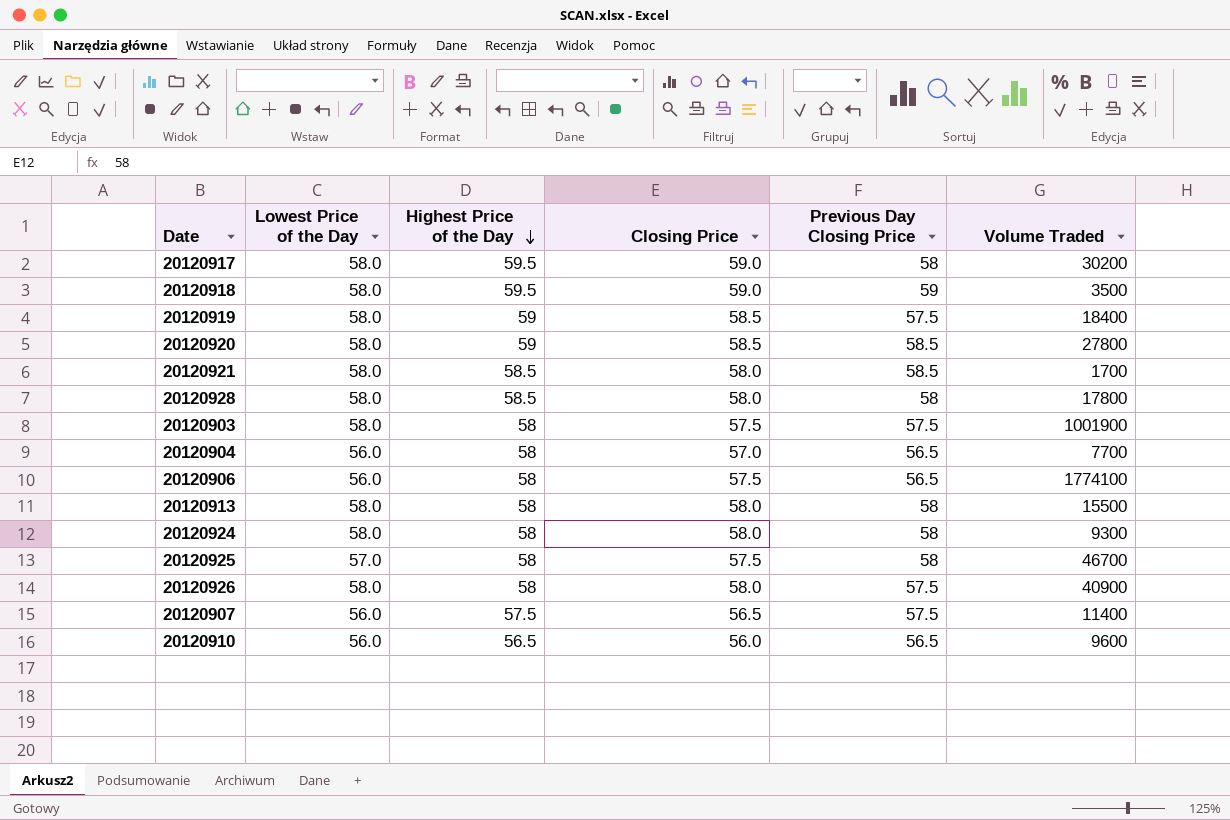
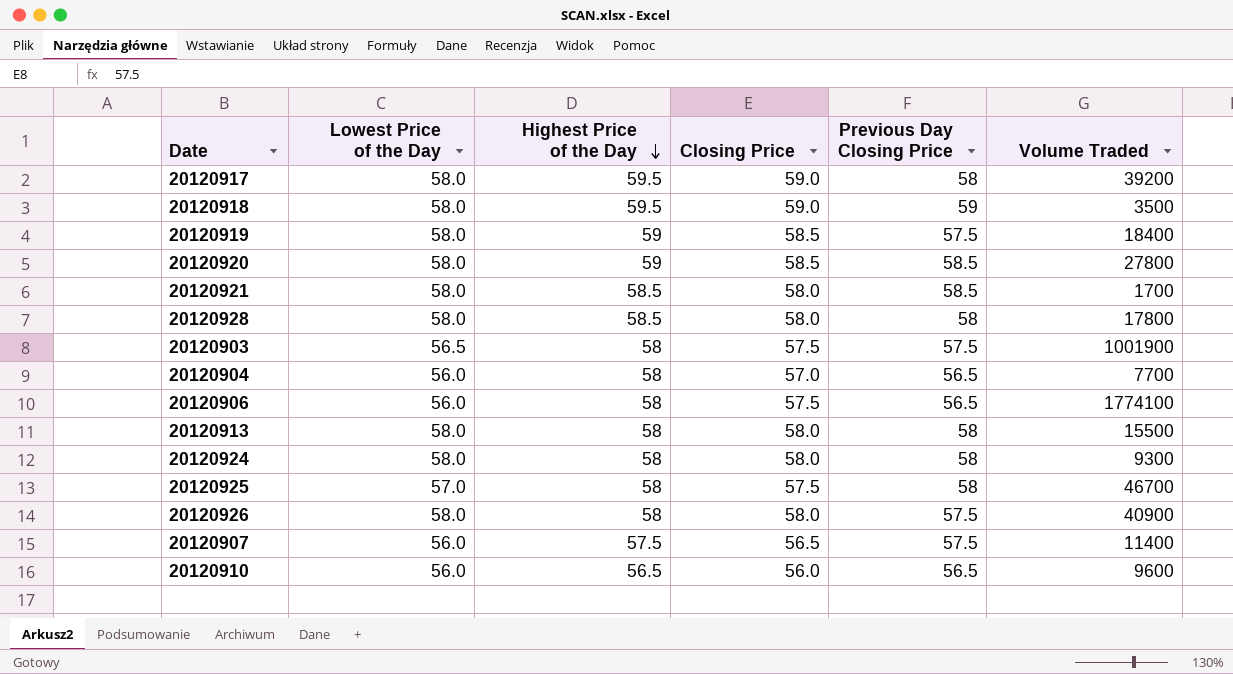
20120917 | Volume Traded: 30200 -> 39200
20120903 | Lowest Price of the Day: 58.0 -> 56.5

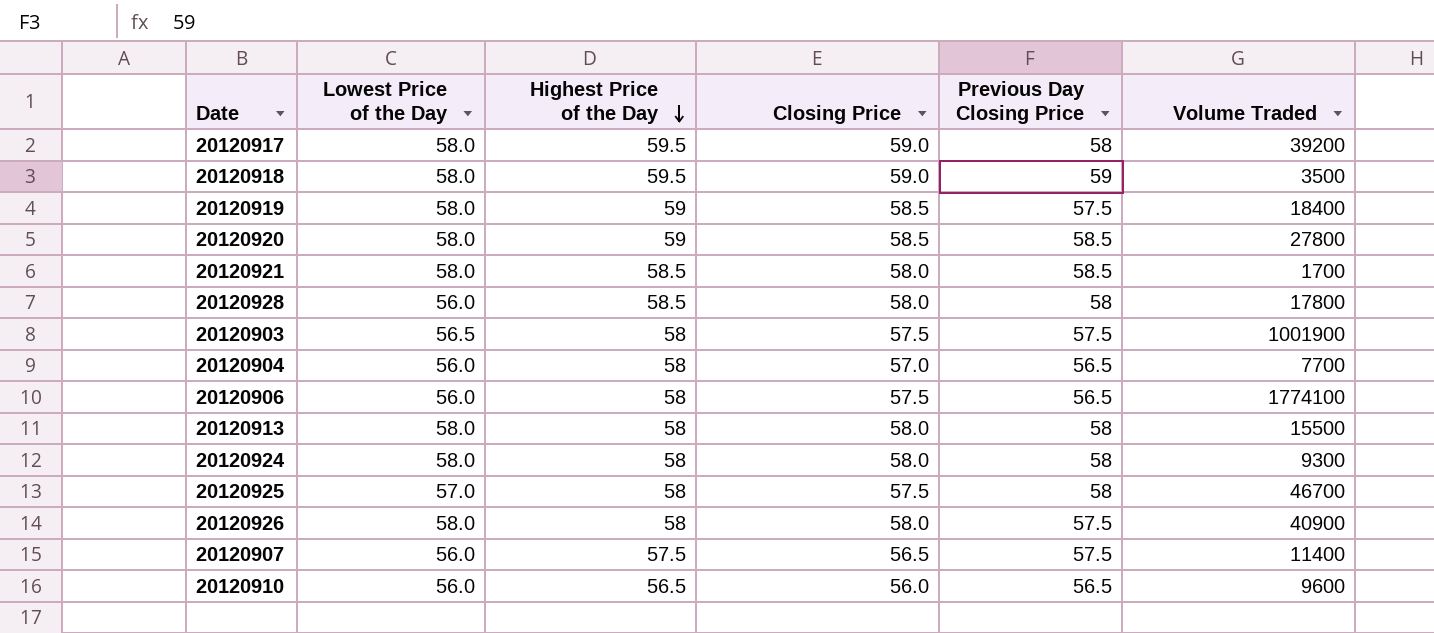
20120928 | Lowest Price of the Day: 58.0 -> 56.0

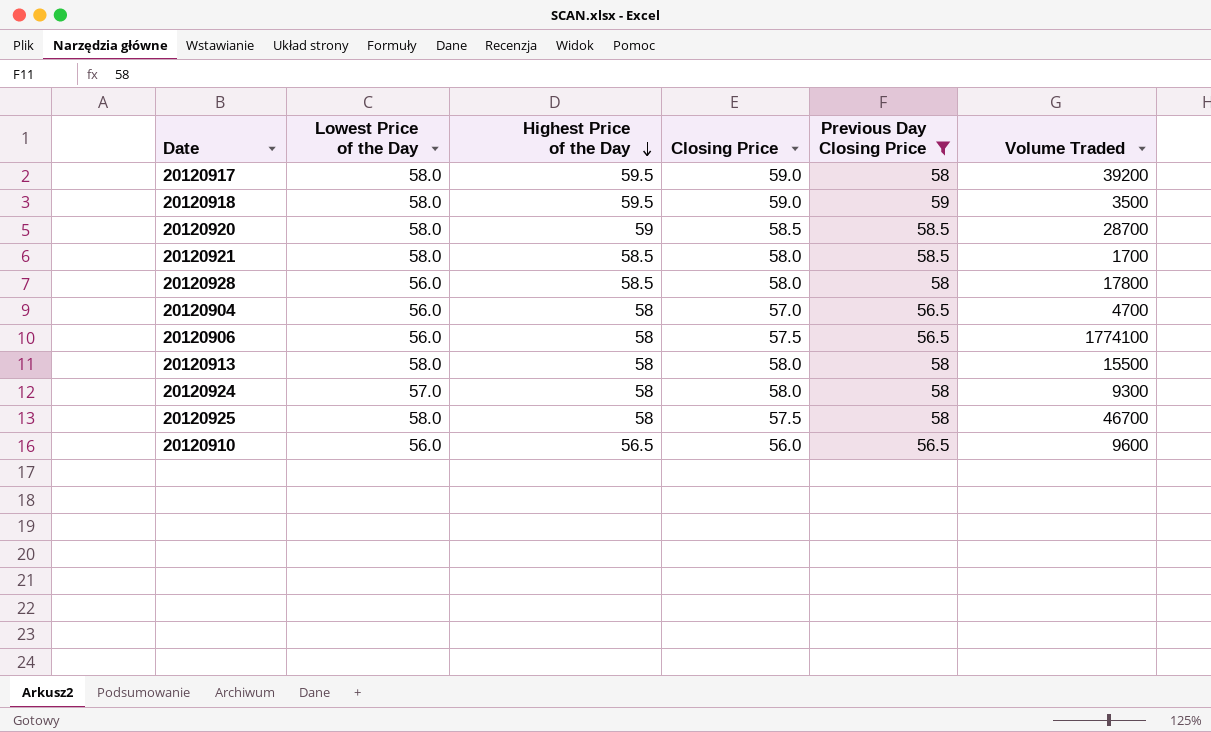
filter: none -> Previous Day Closing Price != 57.5
20120920 | Volume Traded: 27800 -> 28700
20120904 | Volume Traded: 7700 -> 4700
20120924 | Lowest Price of the Day: 58.0 -> 57.0
20120925 | Lowest Price of the Day: 57.0 -> 58.0

